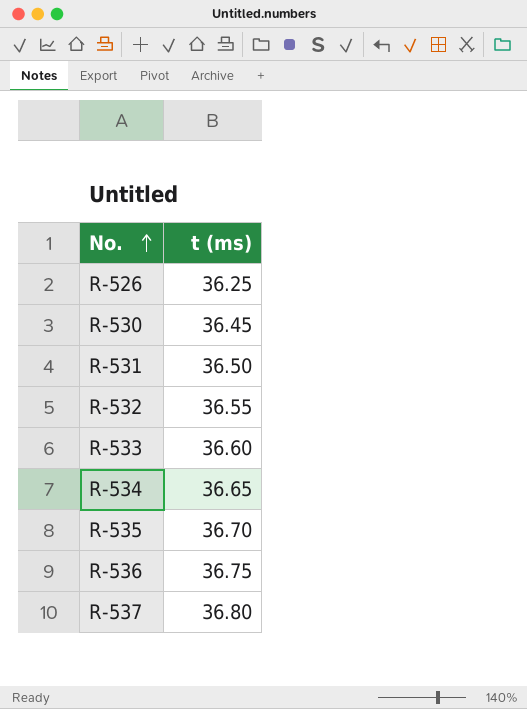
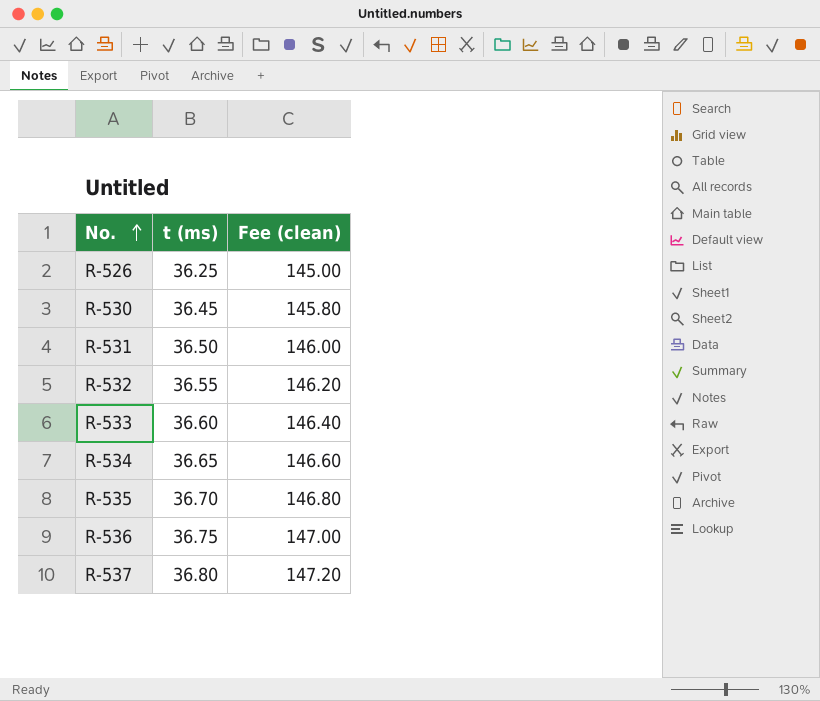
column Fee (clean) | formula: none -> [t (ms)] * 4

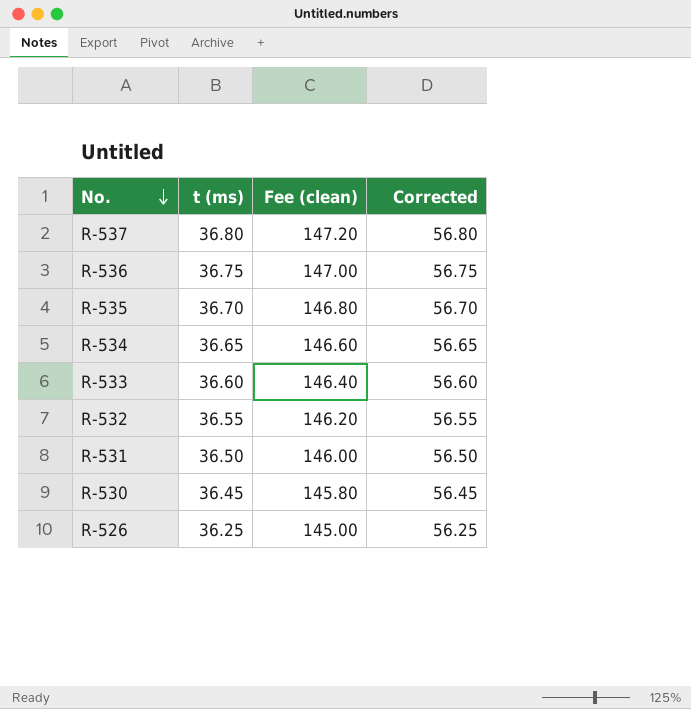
row order: No. ascending -> No. descending
column Corrected | formula: none -> [t (ms)] + 20

